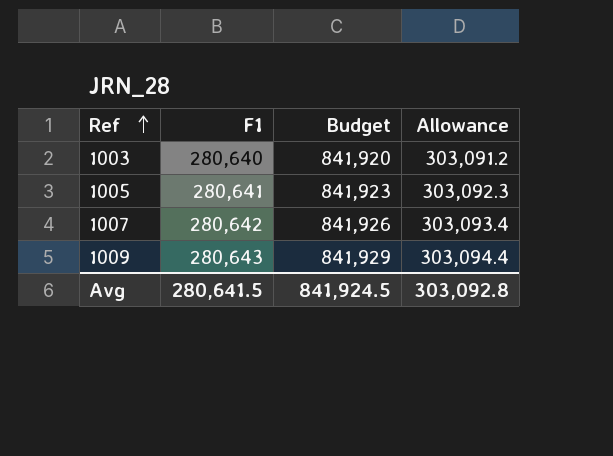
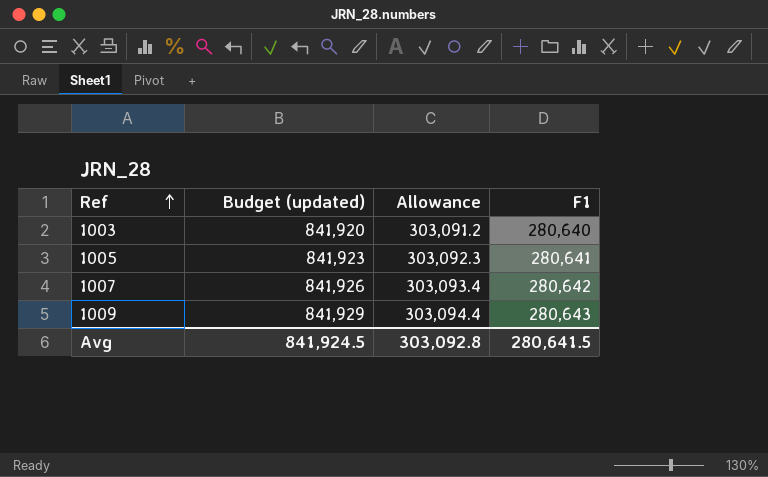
column name: Budget -> Budget (updated)
column F1 | position: 2 -> 4

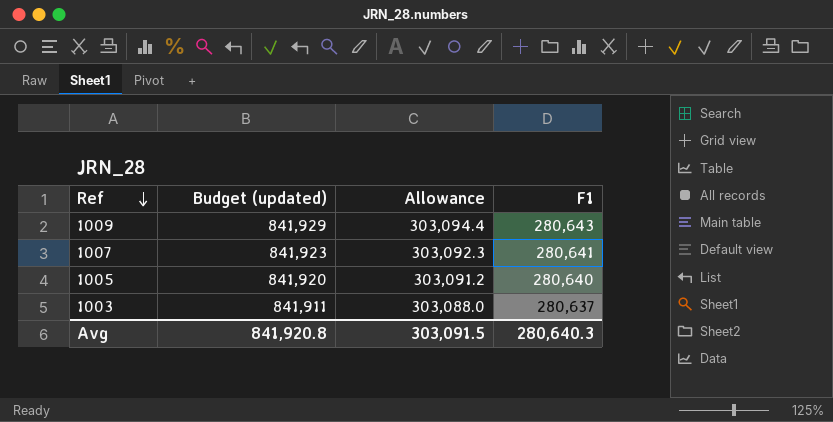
row order: Ref ascending -> Ref descending
1007 | Budget (updated): 841,926 -> 841,923
1007 | Allowance: 303,093.4 -> 303,092.3
1007 | F1: 280,642 -> 280,641
1005 | Budget (updated): 841,923 -> 841,920
1005 | Allowance: 303,092.3 -> 303,091.2
1005 | F1: 280,641 -> 280,640
1003 | Budget (updated): 841,920 -> 841,911
1003 | Allowance: 303,091.2 -> 303,088.0
1003 | F1: 280,640 -> 280,637
Avg | Budget (updated): 841,924.5 -> 841,920.8
Avg | Allowance: 303,092.8 -> 303,091.5
Avg | F1: 280,641.5 -> 280,640.3

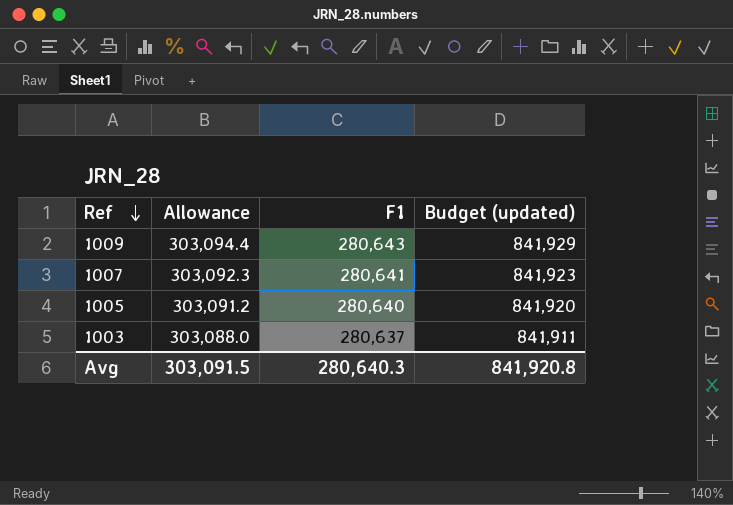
column Budget (updated) | position: 2 -> 4

